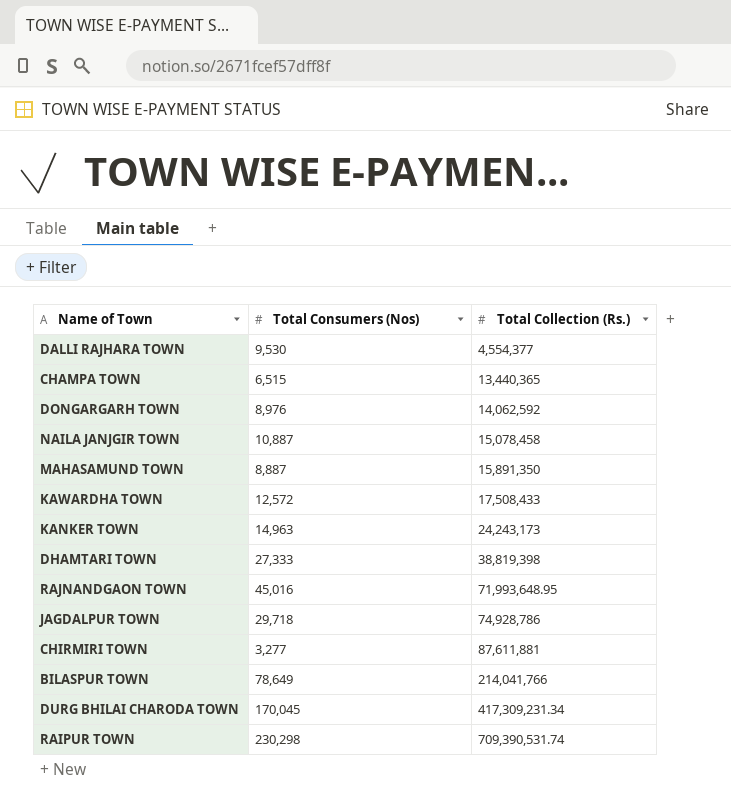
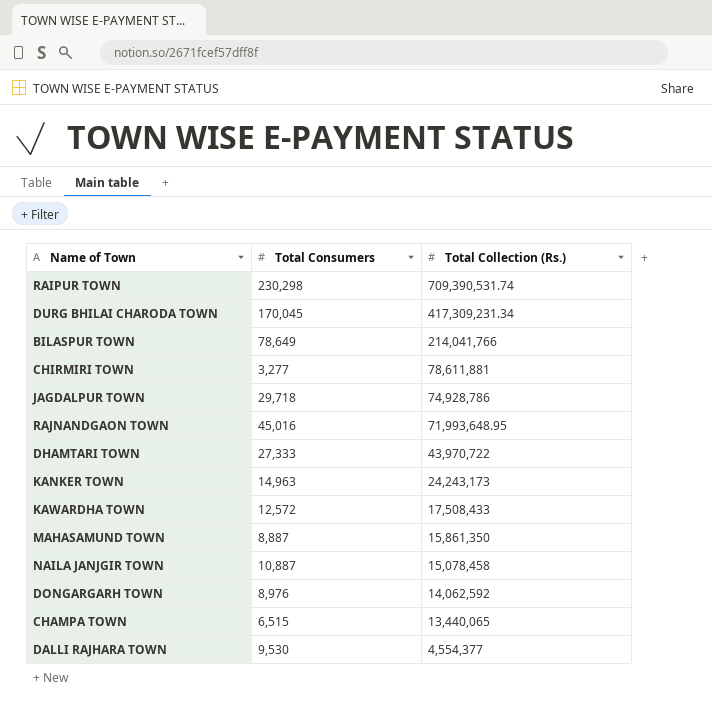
row order: Total Collection (Rs.) ascending -> Total Collection (Rs.) descending
column name: Total Consumers (Nos) -> Total Consumers
CHIRMIRI TOWN | Total Collection (Rs.): 87,611,881 -> 78,611,881
DHAMTARI TOWN | Total Collection (Rs.): 38,819,398 -> 43,970,722
MAHASAMUND TOWN | Total Collection (Rs.): 15,891,350 -> 15,861,350
CHAMPA TOWN | Total Collection (Rs.): 13,440,365 -> 13,440,065

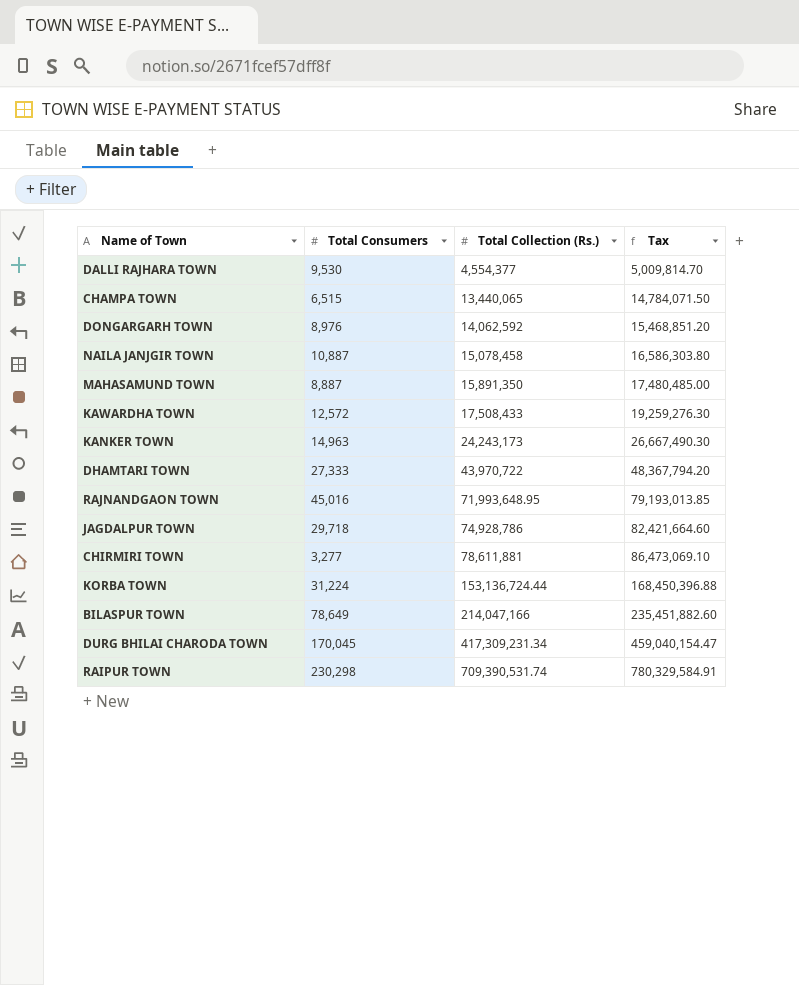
row order: Total Collection (Rs.) descending -> Total Collection (Rs.) ascending
column Tax | formula: none -> [Total Collection (Rs.)] * 1.1
MAHASAMUND TOWN | Total Collection (Rs.): 15,861,350 -> 15,891,350
row KORBA TOWN: none -> 31,224 | 153,136,724.44 | 168,450,396.88
BILASPUR TOWN | Total Collection (Rs.): 214,041,766 -> 214,047,166

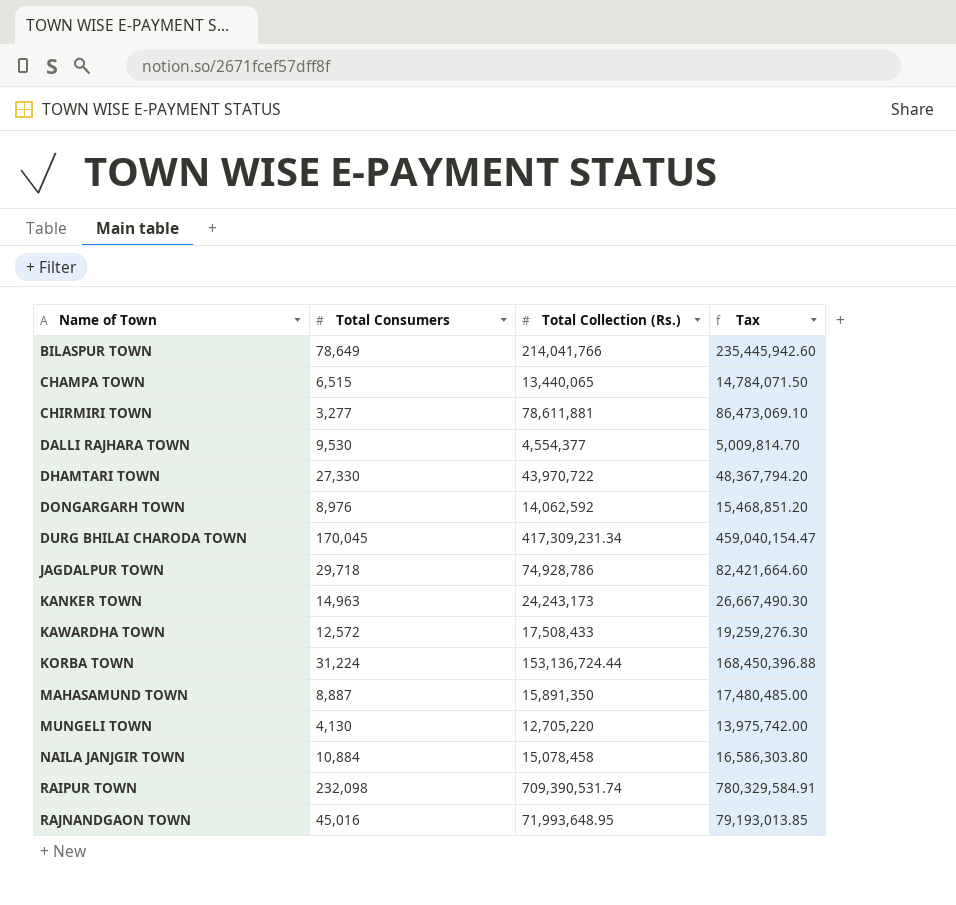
row order: Total Collection (Rs.) ascending -> Name of Town ascending
BILASPUR TOWN | Total Collection (Rs.): 214,047,166 -> 214,041,766
BILASPUR TOWN | Tax: 235,451,882.60 -> 235,445,942.60
DHAMTARI TOWN | Total Consumers: 27,333 -> 27,330
row MUNGELI TOWN: none -> 4,130 | 12,705,220 | 13,975,742.00
NAILA JANJGIR TOWN | Total Consumers: 10,887 -> 10,884
RAIPUR TOWN | Total Consumers: 230,298 -> 232,098

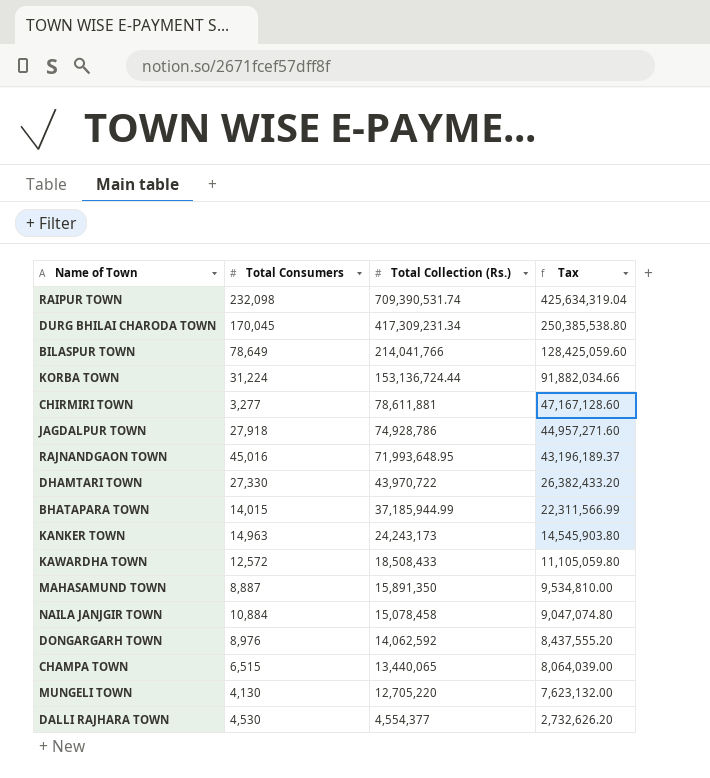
row order: Name of Town ascending -> Total Collection (Rs.) descending
column Tax | formula: [Total Collection (Rs.)] * 1.1 -> [Total Collection (Rs.)] * 0.6
JAGDALPUR TOWN | Total Consumers: 29,718 -> 27,918
row BHATAPARA TOWN: none -> 14,015 | 37,185,944.99 | 22,311,566.99
KAWARDHA TOWN | Total Collection (Rs.): 17,508,433 -> 18,508,433
DALLI RAJHARA TOWN | Total Consumers: 9,530 -> 4,530

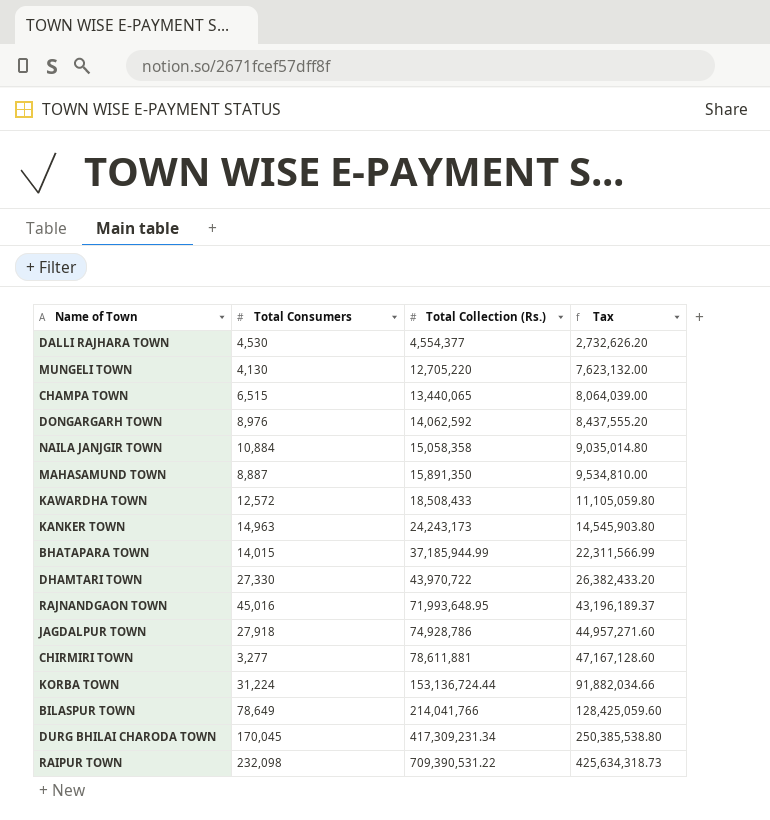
row order: Total Collection (Rs.) descending -> Total Collection (Rs.) ascending
NAILA JANJGIR TOWN | Total Collection (Rs.): 15,078,458 -> 15,058,358
NAILA JANJGIR TOWN | Tax: 9,047,074.80 -> 9,035,014.80
RAIPUR TOWN | Total Collection (Rs.): 709,390,531.74 -> 709,390,531.22
RAIPUR TOWN | Tax: 425,634,319.04 -> 425,634,318.73

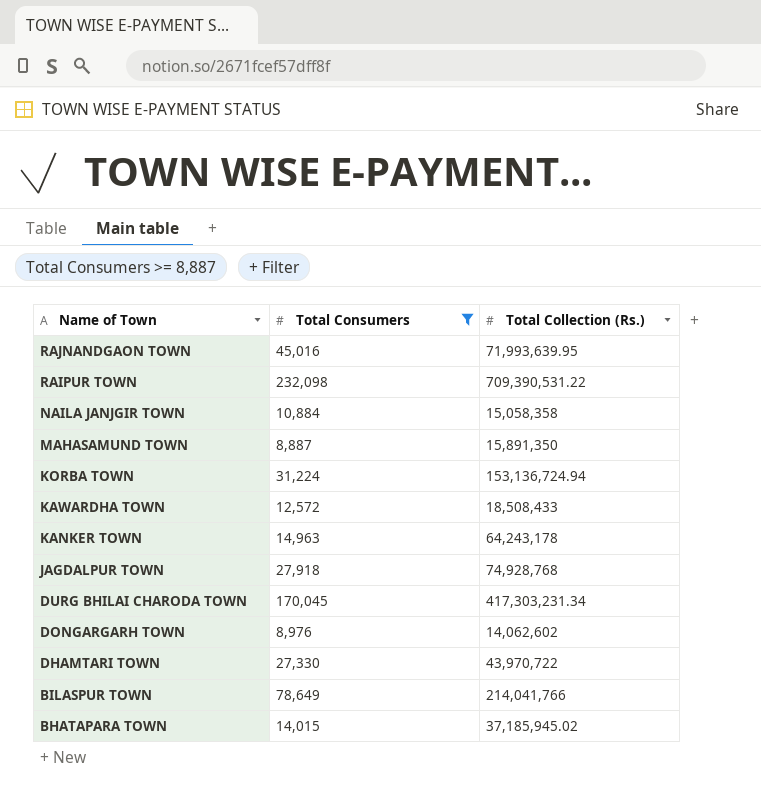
filter: none -> Total Consumers >= 8,887
row order: Total Collection (Rs.) ascending -> Name of Town descending
column Tax | formula: [Total Collection (Rs.)] * 0.6 -> none
RAJNANDGAON TOWN | Total Collection (Rs.): 71,993,648.95 -> 71,993,639.95
KORBA TOWN | Total Collection (Rs.): 153,136,724.44 -> 153,136,724.94
KANKER TOWN | Total Collection (Rs.): 24,243,173 -> 64,243,178
JAGDALPUR TOWN | Total Collection (Rs.): 74,928,786 -> 74,928,768
DURG BHILAI CHARODA TOWN | Total Collection (Rs.): 417,309,231.34 -> 417,303,231.34
DONGARGARH TOWN | Total Collection (Rs.): 14,062,592 -> 14,062,602
BHATAPARA TOWN | Total Collection (Rs.): 37,185,944.99 -> 37,185,945.02

